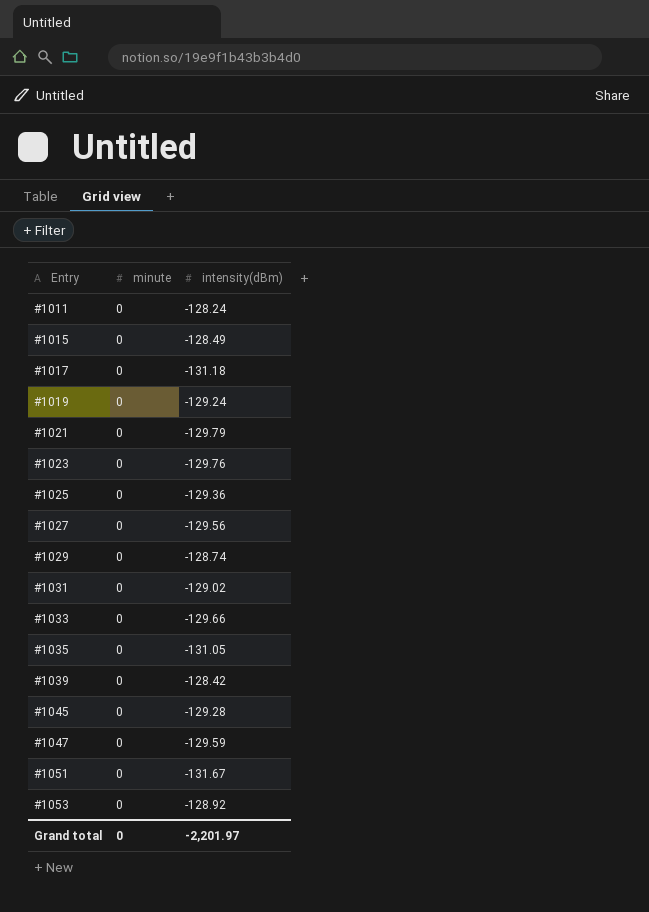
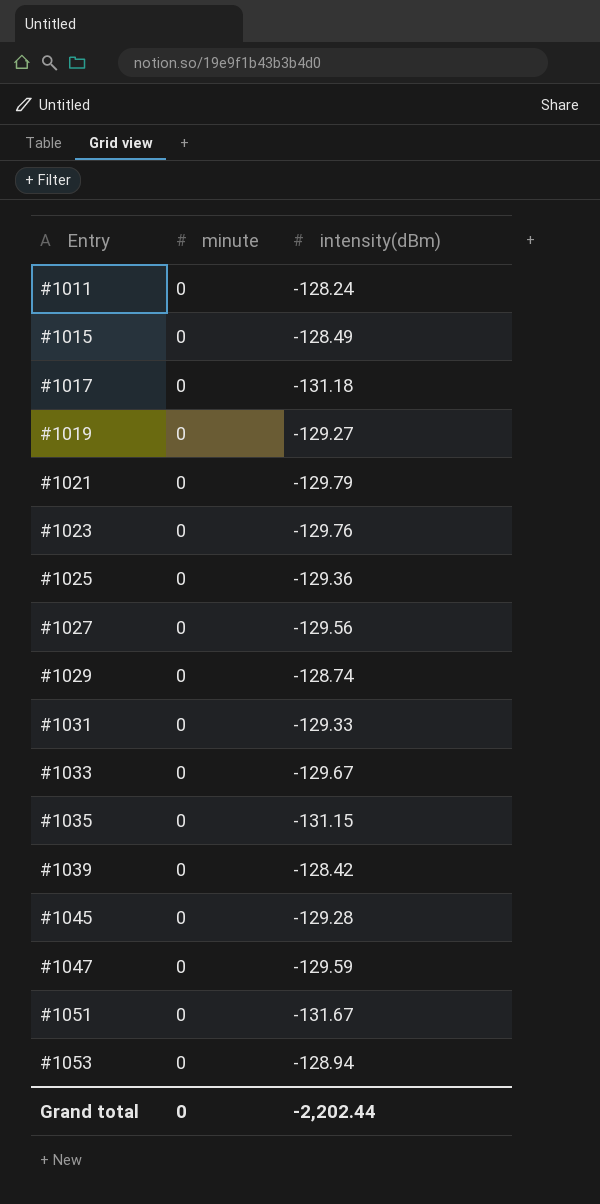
#1019 | intensity(dBm): -129.24 -> -129.27
#1031 | intensity(dBm): -129.02 -> -129.33
#1033 | intensity(dBm): -129.66 -> -129.67
#1035 | intensity(dBm): -131.05 -> -131.15
#1053 | intensity(dBm): -128.92 -> -128.94
Grand total | intensity(dBm): -2,201.97 -> -2,202.44

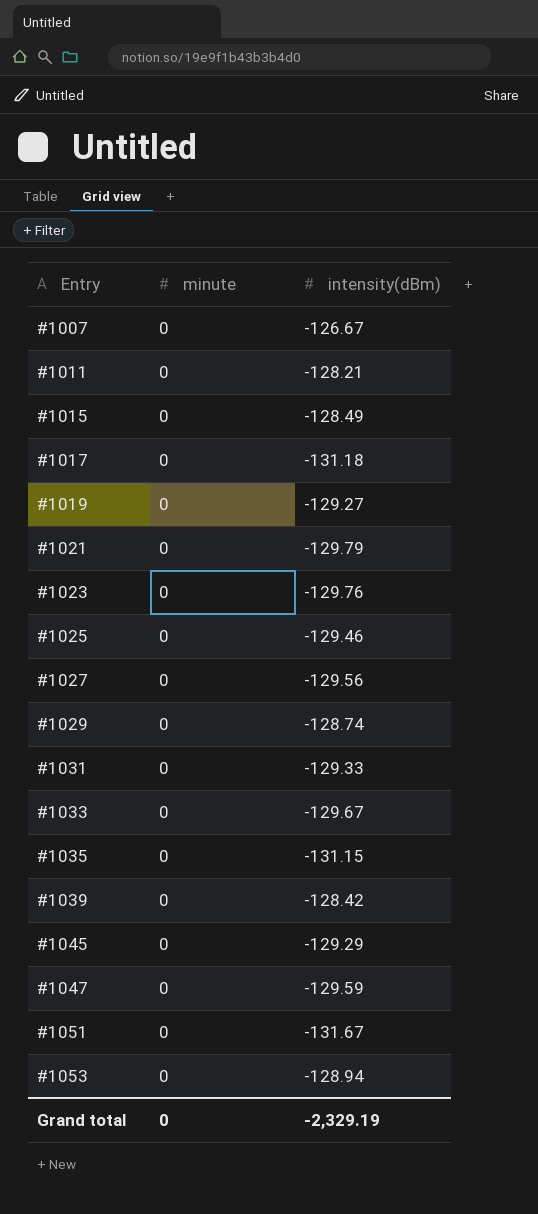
row #1007: none -> 0 | -126.67
#1011 | intensity(dBm): -128.24 -> -128.21
#1025 | intensity(dBm): -129.36 -> -129.46
#1045 | intensity(dBm): -129.28 -> -129.29
Grand total | intensity(dBm): -2,202.44 -> -2,329.19

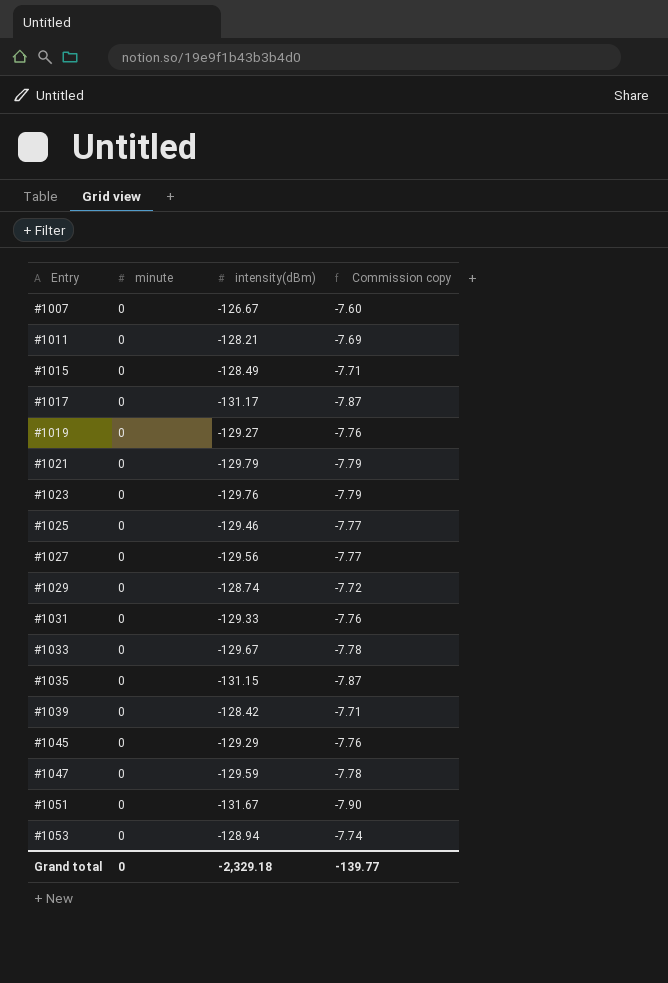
column Commission copy | formula: none -> [intensity(dBm)] * 0.06
#1017 | intensity(dBm): -131.18 -> -131.17
Grand total | intensity(dBm): -2,329.19 -> -2,329.18

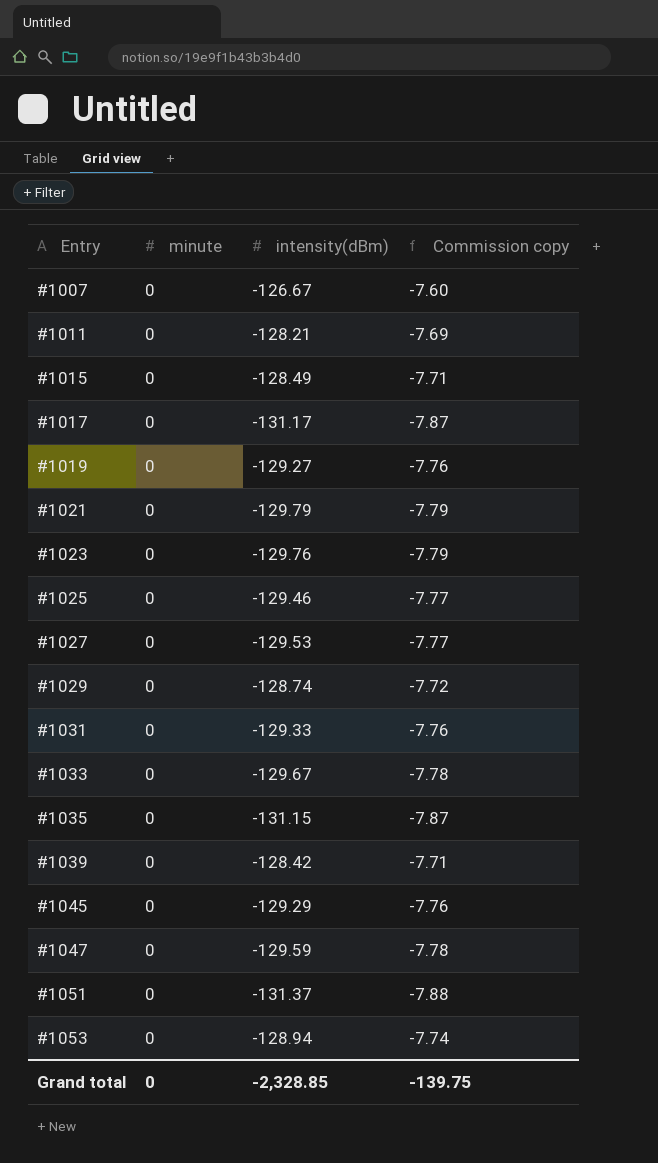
#1027 | intensity(dBm): -129.56 -> -129.53
#1051 | intensity(dBm): -131.67 -> -131.37
#1051 | Commission copy: -7.90 -> -7.88
Grand total | intensity(dBm): -2,329.18 -> -2,328.85
Grand total | Commission copy: -139.77 -> -139.75

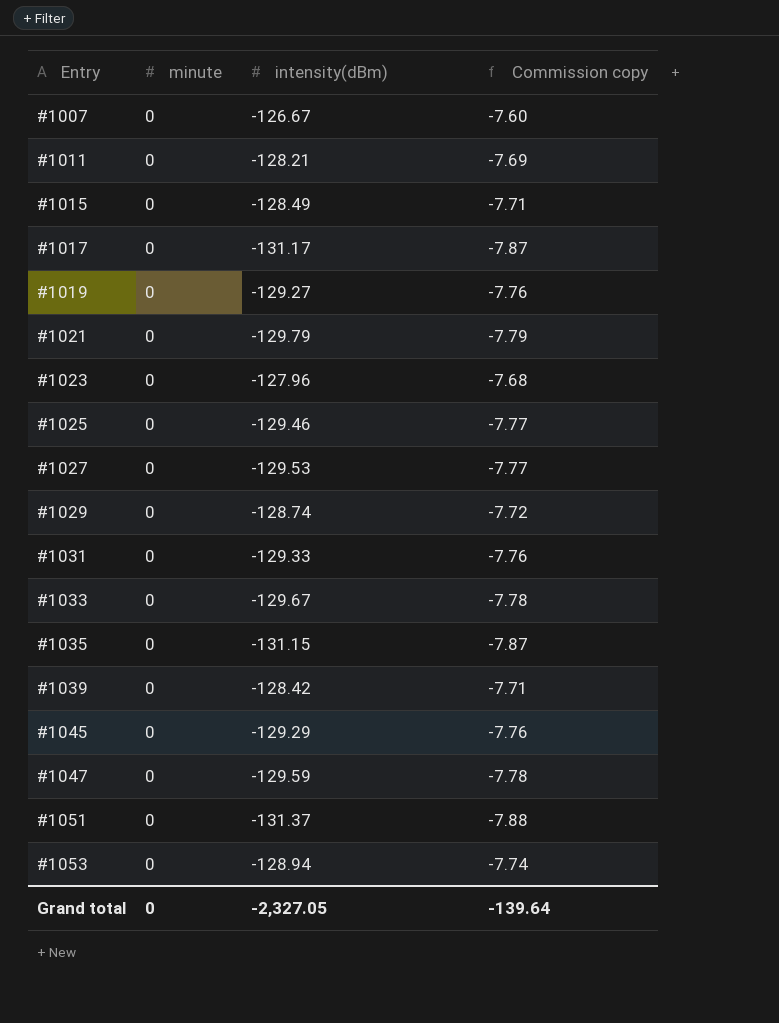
#1023 | intensity(dBm): -129.76 -> -127.96
#1023 | Commission copy: -7.79 -> -7.68
Grand total | intensity(dBm): -2,328.85 -> -2,327.05
Grand total | Commission copy: -139.75 -> -139.64

